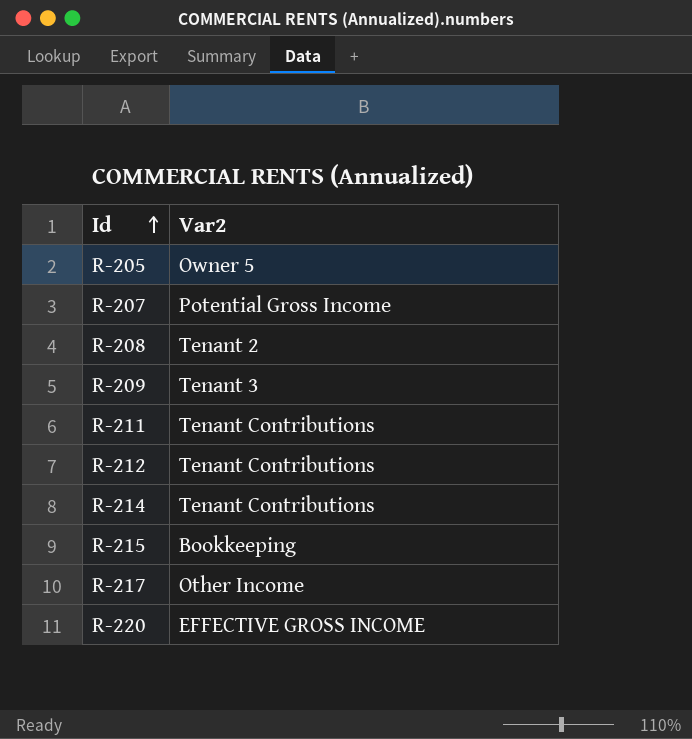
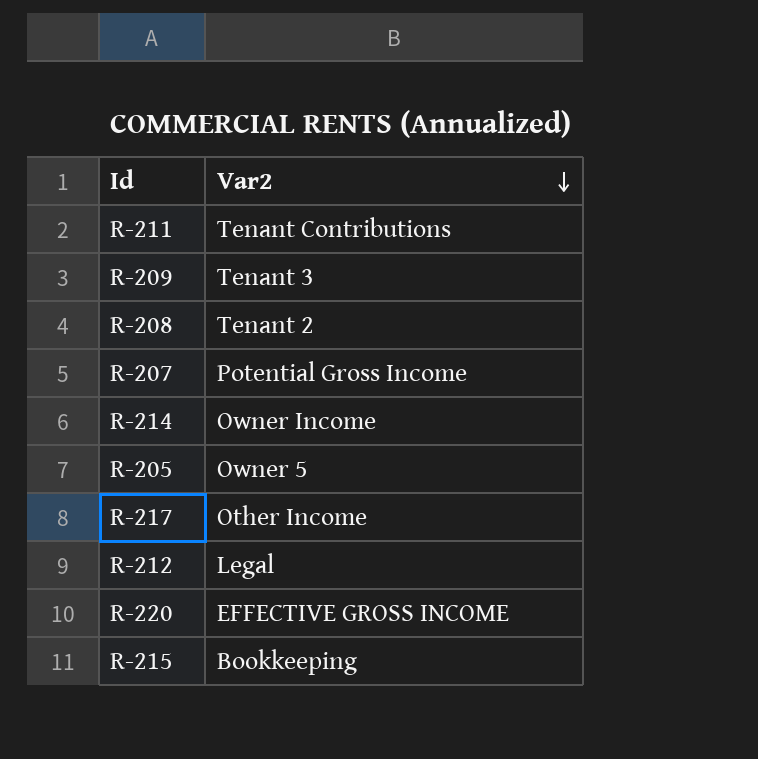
row order: Id ascending -> Var2 descending
R-214 | Var2: Tenant Contributions -> Owner Income
R-212 | Var2: Tenant Contributions -> Legal

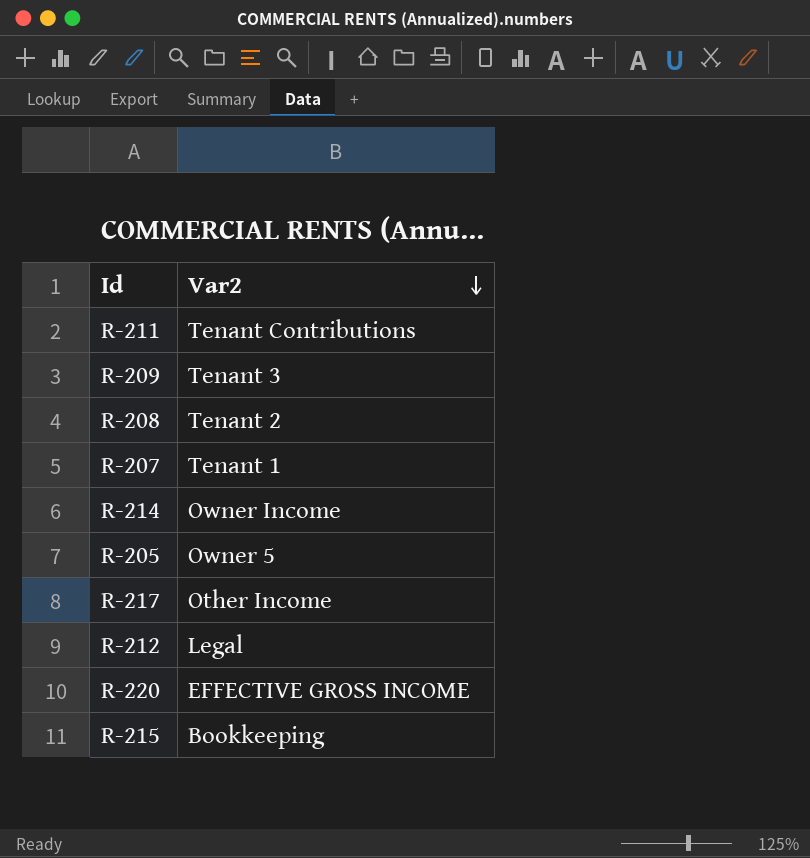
R-207 | Var2: Potential Gross Income -> Tenant 1

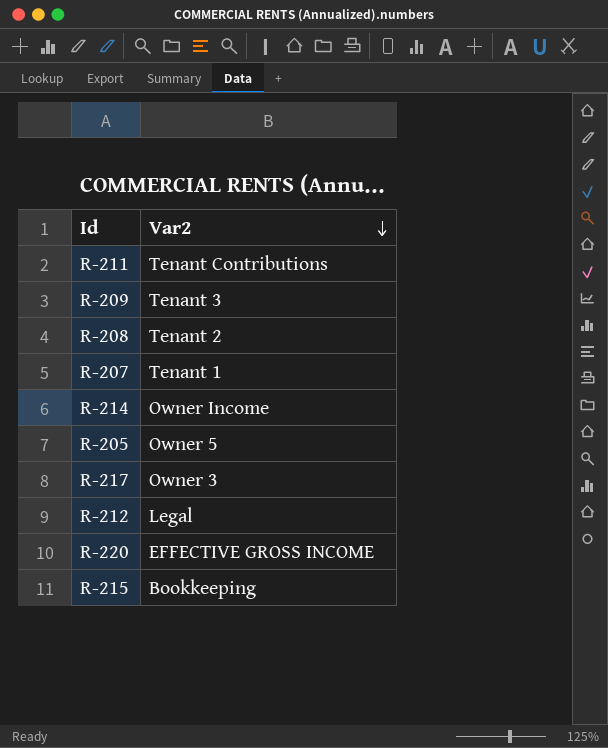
R-217 | Var2: Other Income -> Owner 3

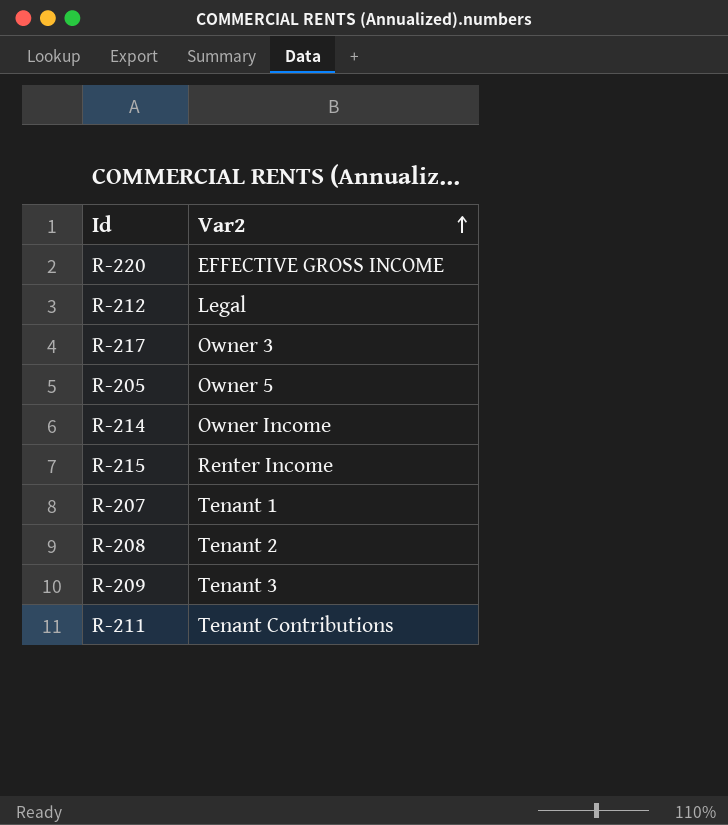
row order: Var2 descending -> Var2 ascending
R-215 | Var2: Bookkeeping -> Renter Income

